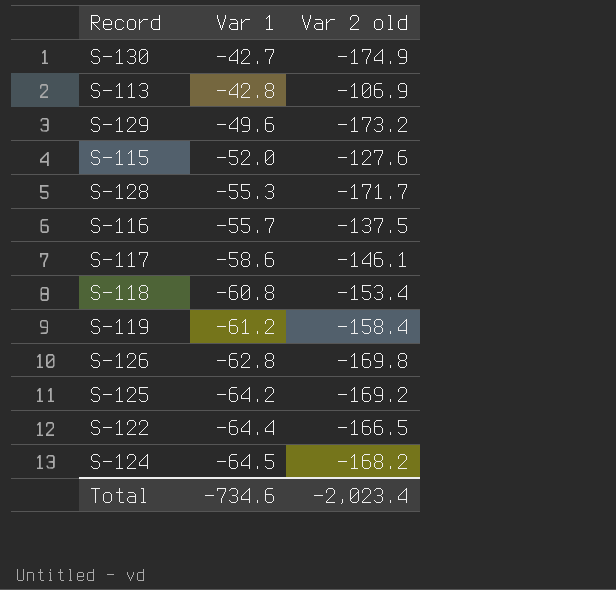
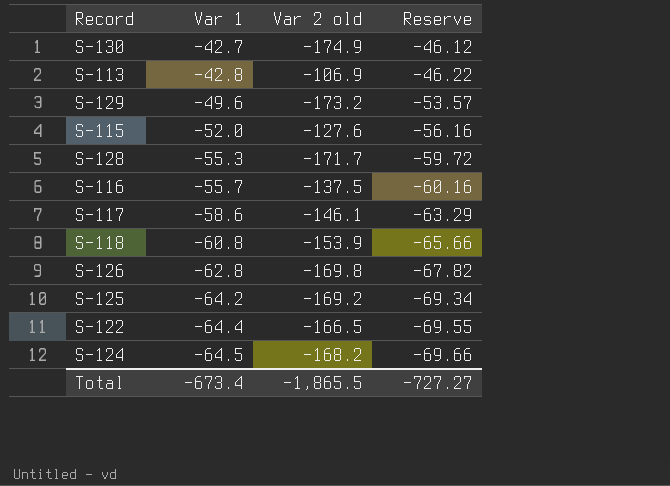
column Reserve | formula: none -> [Var 1] * 1.08
row S-119: -61.2 | -158.4 -> none
S-118 | Var 2 old: -153.4 -> -153.9
Total | Var 1: -734.6 -> -673.4
Total | Var 2 old: -2,023.4 -> -1,865.5

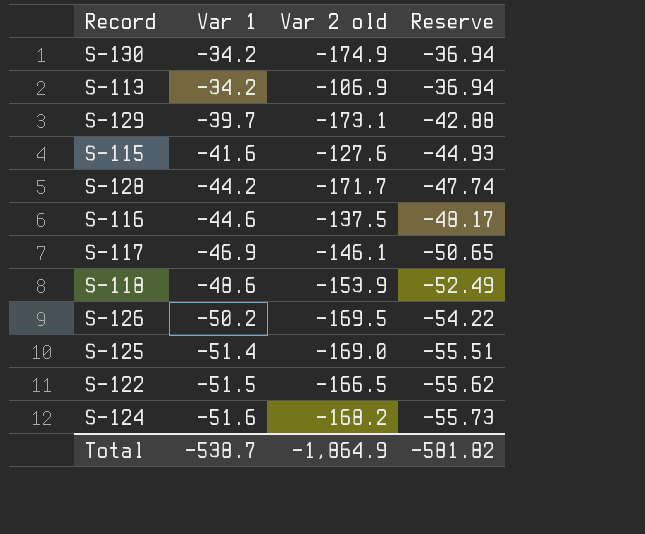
S-130 | Var 1: -42.7 -> -34.2
S-130 | Reserve: -46.12 -> -36.94
S-113 | Var 1: -42.8 -> -34.2
S-113 | Reserve: -46.22 -> -36.94
S-129 | Var 1: -49.6 -> -39.7
S-129 | Var 2 old: -173.2 -> -173.1
S-129 | Reserve: -53.57 -> -42.88
S-115 | Var 1: -52.0 -> -41.6
S-115 | Reserve: -56.16 -> -44.93
S-128 | Var 1: -55.3 -> -44.2
S-128 | Reserve: -59.72 -> -47.74
S-116 | Var 1: -55.7 -> -44.6
S-116 | Reserve: -60.16 -> -48.17
S-117 | Var 1: -58.6 -> -46.9
S-117 | Reserve: -63.29 -> -50.65
S-118 | Var 1: -60.8 -> -48.6
S-118 | Reserve: -65.66 -> -52.49
S-126 | Var 1: -62.8 -> -50.2
S-126 | Var 2 old: -169.8 -> -169.5
S-126 | Reserve: -67.82 -> -54.22
S-125 | Var 1: -64.2 -> -51.4
S-125 | Var 2 old: -169.2 -> -169.0
S-125 | Reserve: -69.34 -> -55.51
S-122 | Var 1: -64.4 -> -51.5
S-122 | Reserve: -69.55 -> -55.62
S-124 | Var 1: -64.5 -> -51.6
S-124 | Reserve: -69.66 -> -55.73
Total | Var 1: -673.4 -> -538.7
Total | Var 2 old: -1,865.5 -> -1,864.9
Total | Reserve: -727.27 -> -581.82

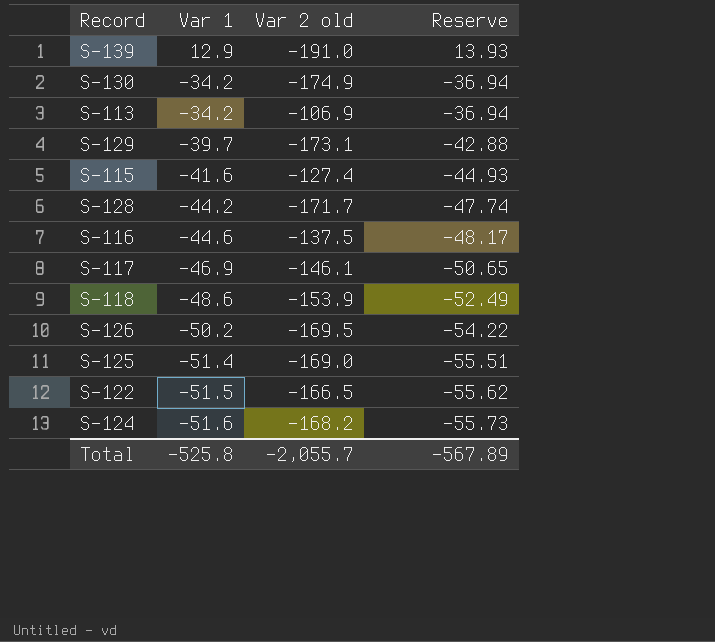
row S-139: none -> 12.9 | -191.0 | 13.93
S-115 | Var 2 old: -127.6 -> -127.4
Total | Var 1: -538.7 -> -525.8
Total | Var 2 old: -1,864.9 -> -2,055.7
Total | Reserve: -581.82 -> -567.89

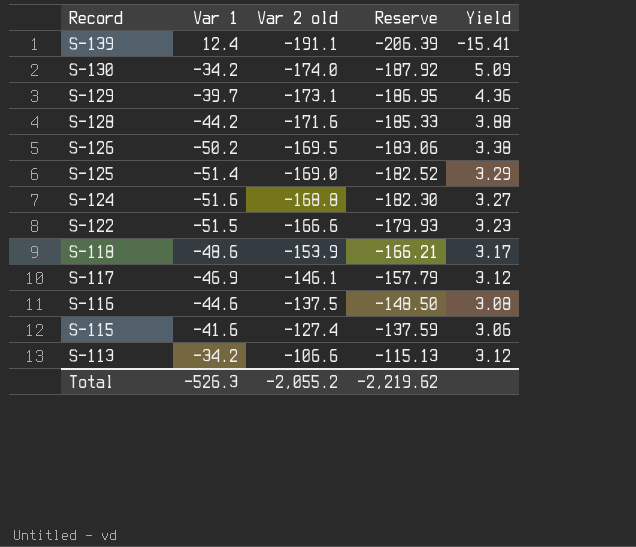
row order: Var 1 descending -> Record descending
column Reserve | formula: [Var 1] * 1.08 -> [Var 2 old] * 1.08
column Yield | formula: none -> [Var 2 old] / [Var 1]
S-139 | Var 1: 12.9 -> 12.4
S-139 | Var 2 old: -191.0 -> -191.1
S-130 | Var 2 old: -174.9 -> -174.0
S-128 | Var 2 old: -171.7 -> -171.6
S-124 | Var 2 old: -168.2 -> -168.8
S-122 | Var 2 old: -166.5 -> -166.6
S-113 | Var 2 old: -106.9 -> -106.6
Total | Var 1: -525.8 -> -526.3
Total | Var 2 old: -2,055.7 -> -2,055.2
Total | Reserve: -567.89 -> -2,219.62

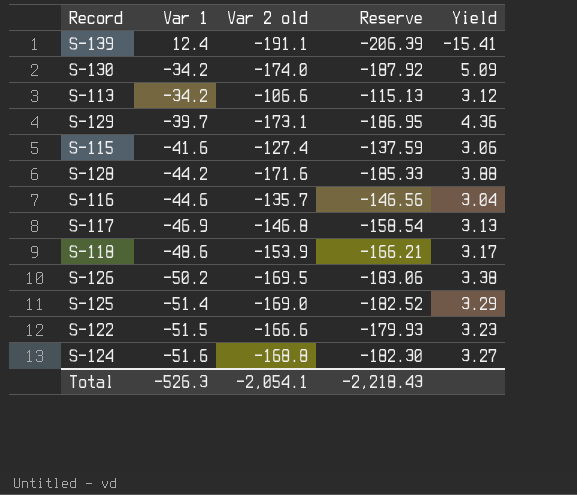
row order: Record descending -> Var 1 descending
S-116 | Var 2 old: -137.5 -> -135.7
S-116 | Reserve: -148.50 -> -146.56
S-116 | Yield: 3.08 -> 3.04
S-117 | Var 2 old: -146.1 -> -146.8
S-117 | Reserve: -157.79 -> -158.54
S-117 | Yield: 3.12 -> 3.13
Total | Var 2 old: -2,055.2 -> -2,054.1
Total | Reserve: -2,219.62 -> -2,218.43

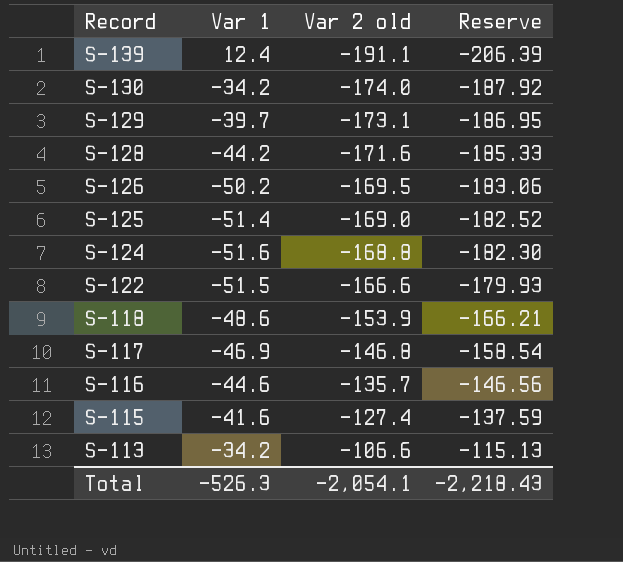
row order: Var 1 descending -> Record descending
column Yield | formula: [Var 2 old] / [Var 1] -> none

